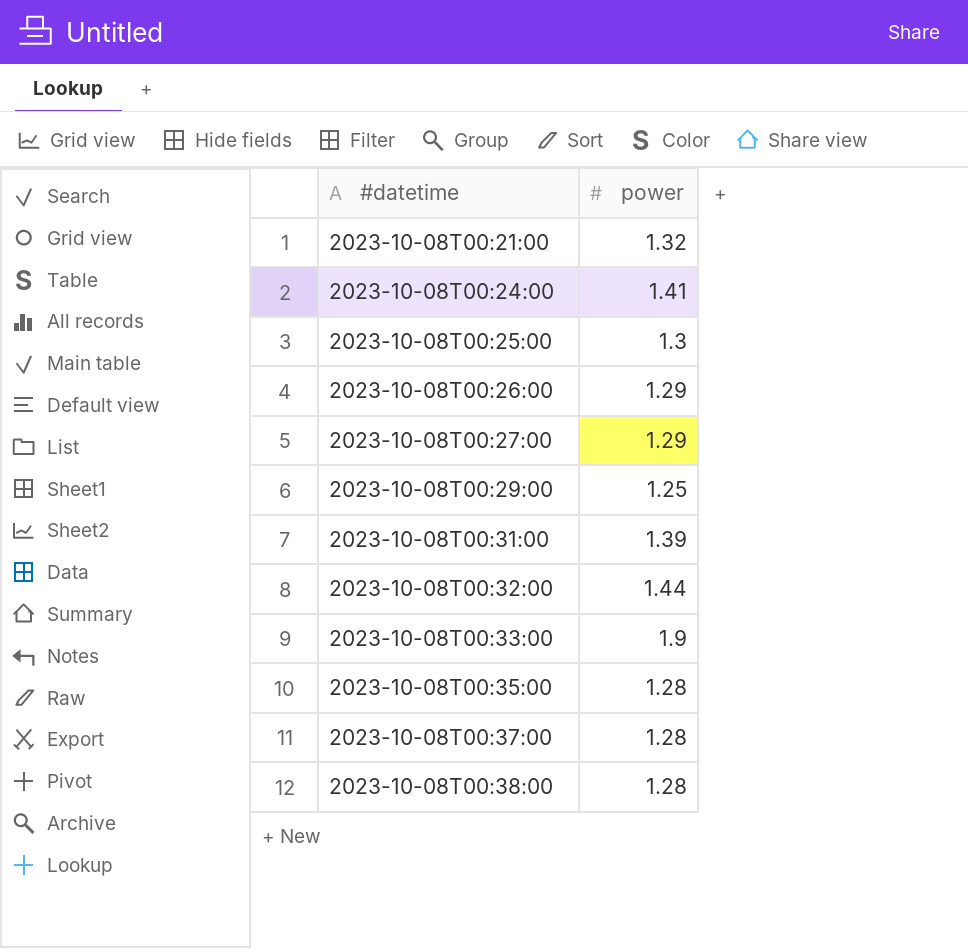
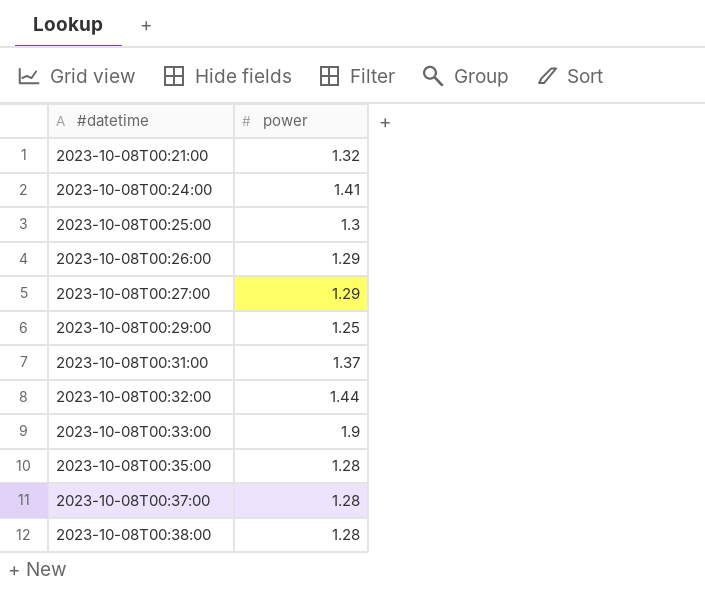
2023-10-08T00:31:00 | power: 1.39 -> 1.37

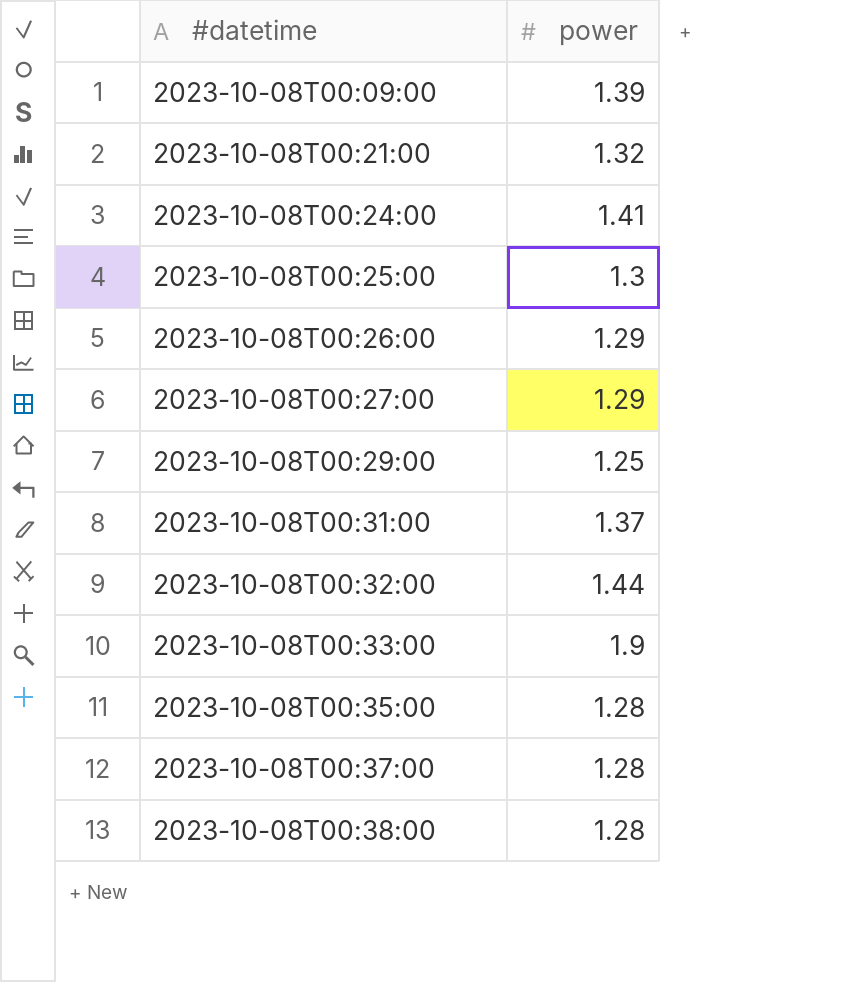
row 2023-10-08T00:09:00: none -> 1.39

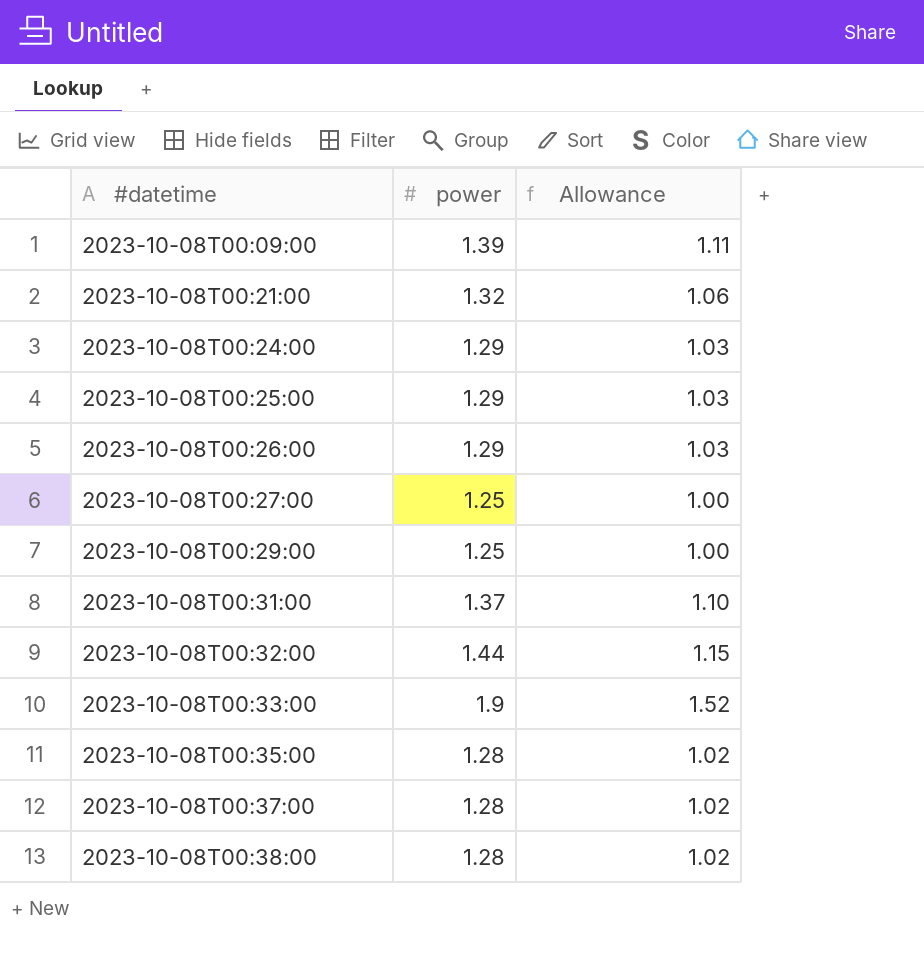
column Allowance | formula: none -> [power] * 0.8
2023-10-08T00:24:00 | power: 1.41 -> 1.29
2023-10-08T00:25:00 | power: 1.3 -> 1.29
2023-10-08T00:27:00 | power: 1.29 -> 1.25

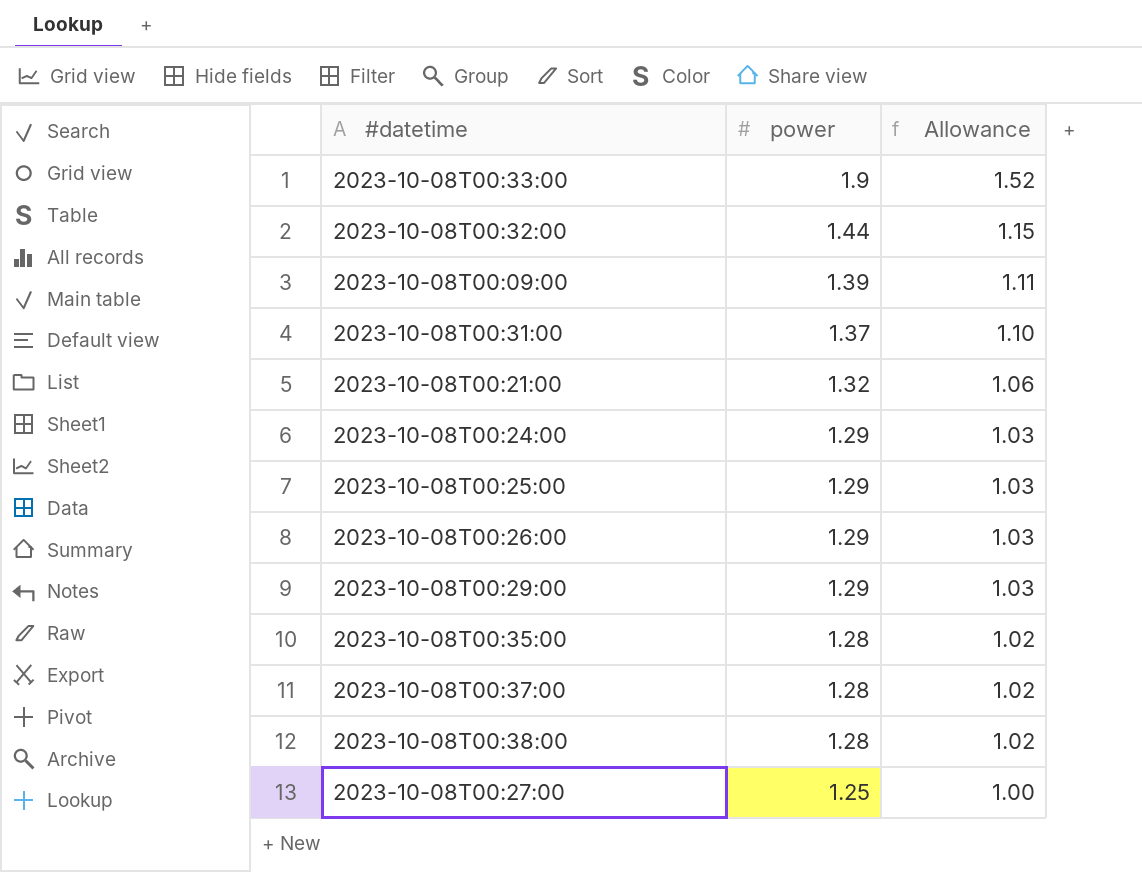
row order: #datetime ascending -> power descending
2023-10-08T00:29:00 | power: 1.25 -> 1.29
2023-10-08T00:29:00 | Allowance: 1.00 -> 1.03

